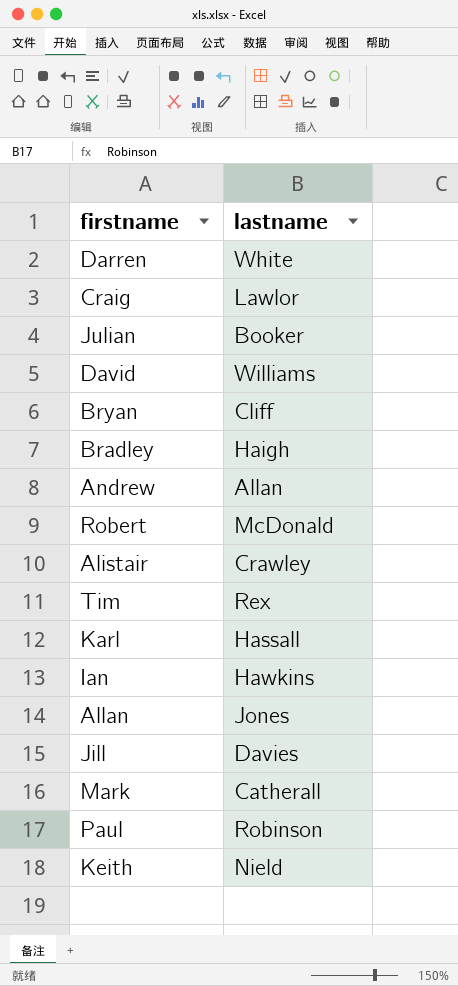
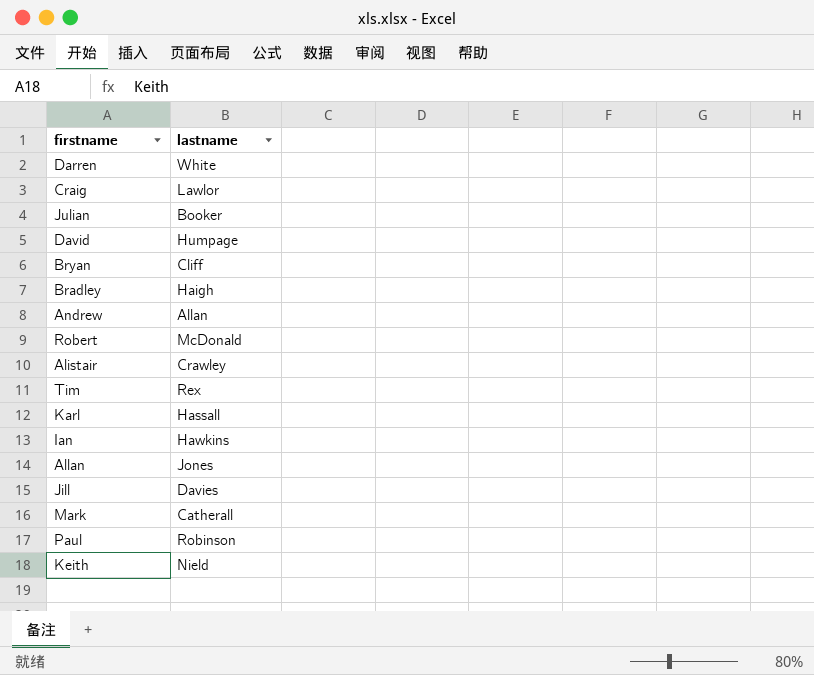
David | lastname: Williams -> Humpage

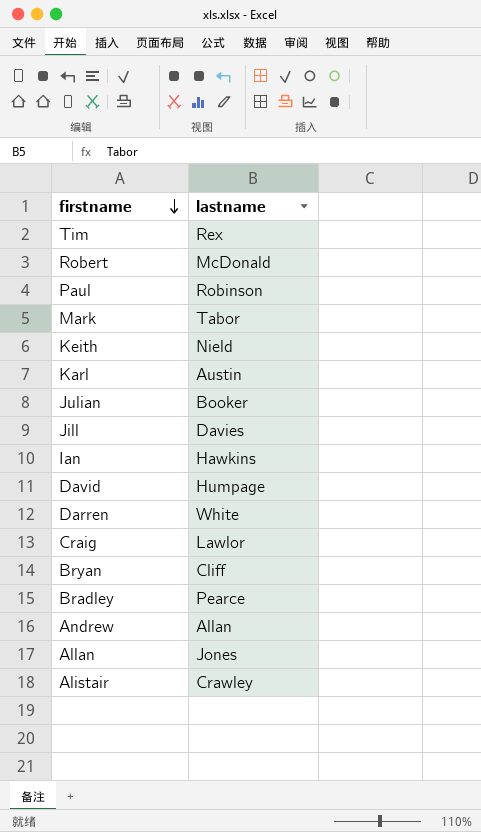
row order: none -> firstname descending
Mark | lastname: Catherall -> Tabor
Karl | lastname: Hassall -> Austin
Bradley | lastname: Haigh -> Pearce

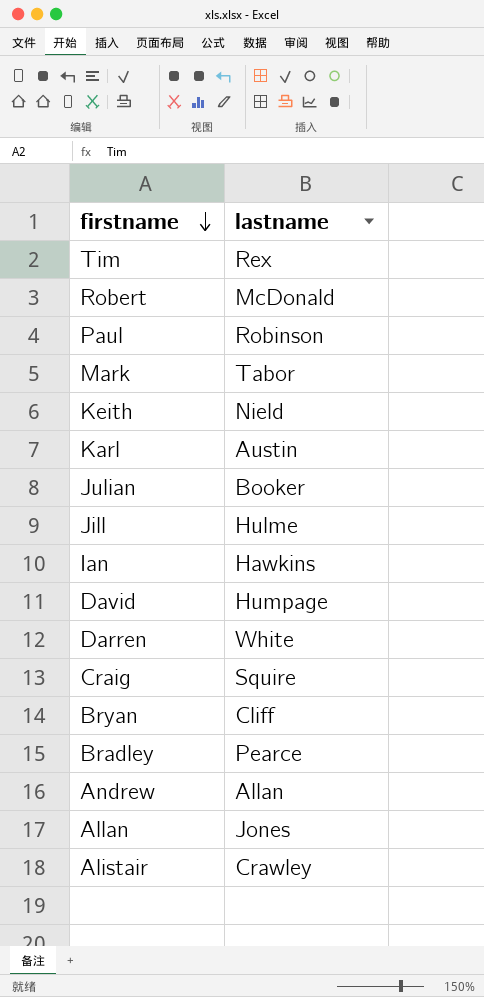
Jill | lastname: Davies -> Hulme
Craig | lastname: Lawlor -> Squire

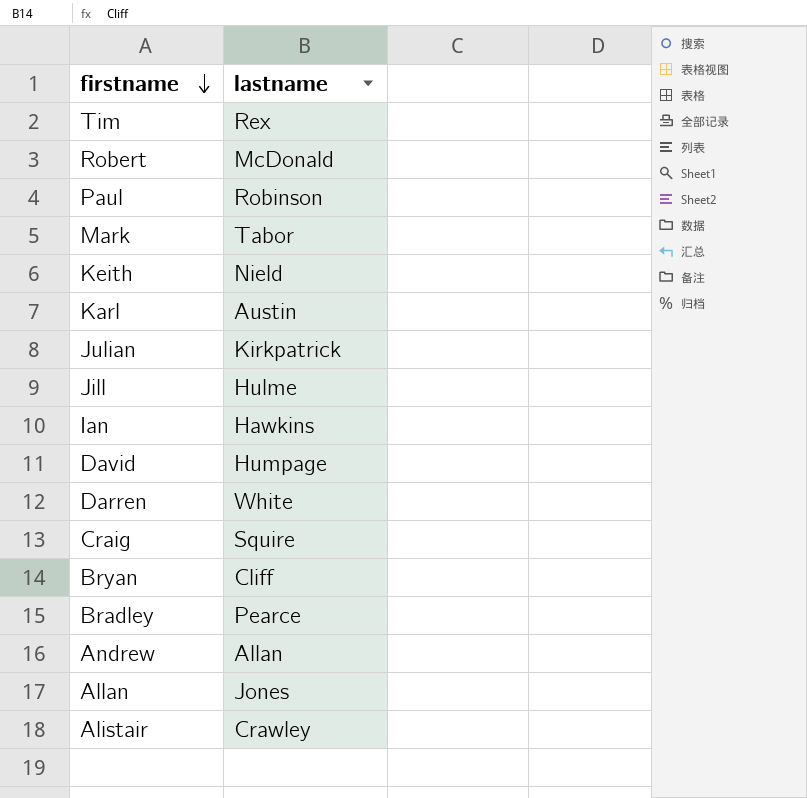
Julian | lastname: Booker -> Kirkpatrick

